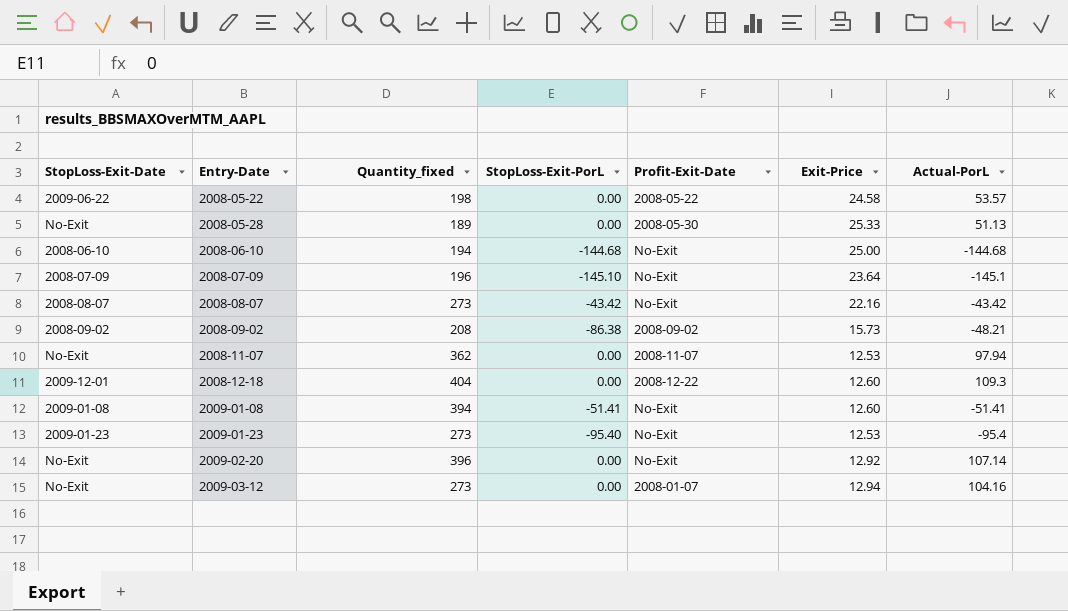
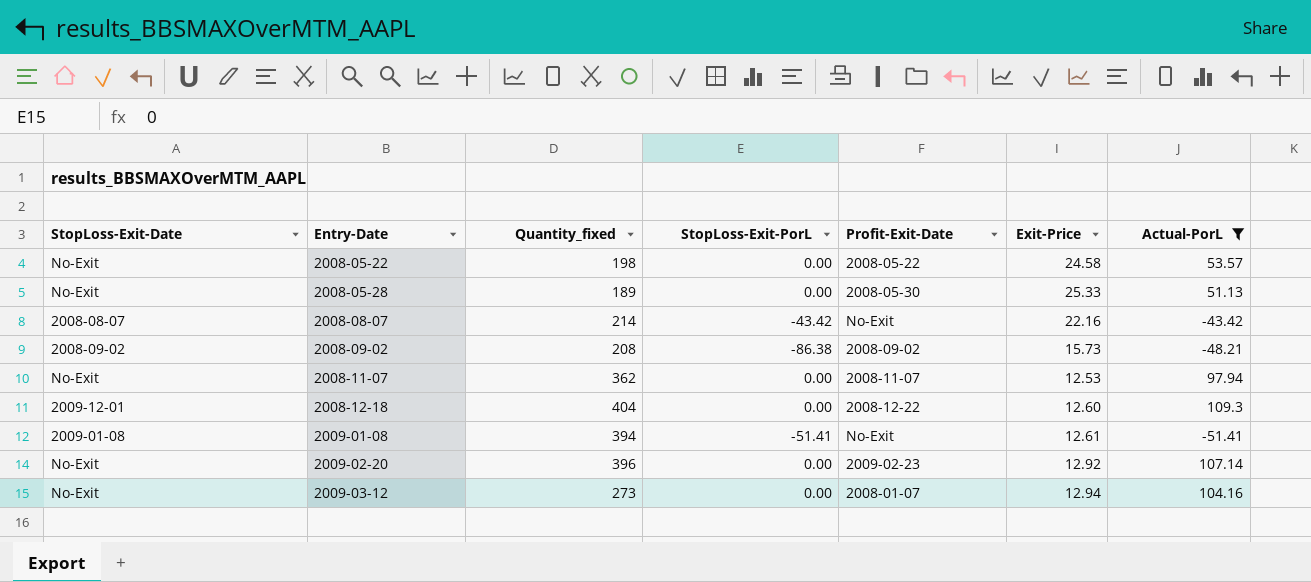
filter: none -> Actual-PorL >= -51.41
2008-05-22 | StopLoss-Exit-Date: 2009-06-22 -> No-Exit
2008-08-07 | Quantity_fixed: 273 -> 214
2009-01-08 | Exit-Price: 12.60 -> 12.61
2009-02-20 | Profit-Exit-Date: No-Exit -> 2009-02-23

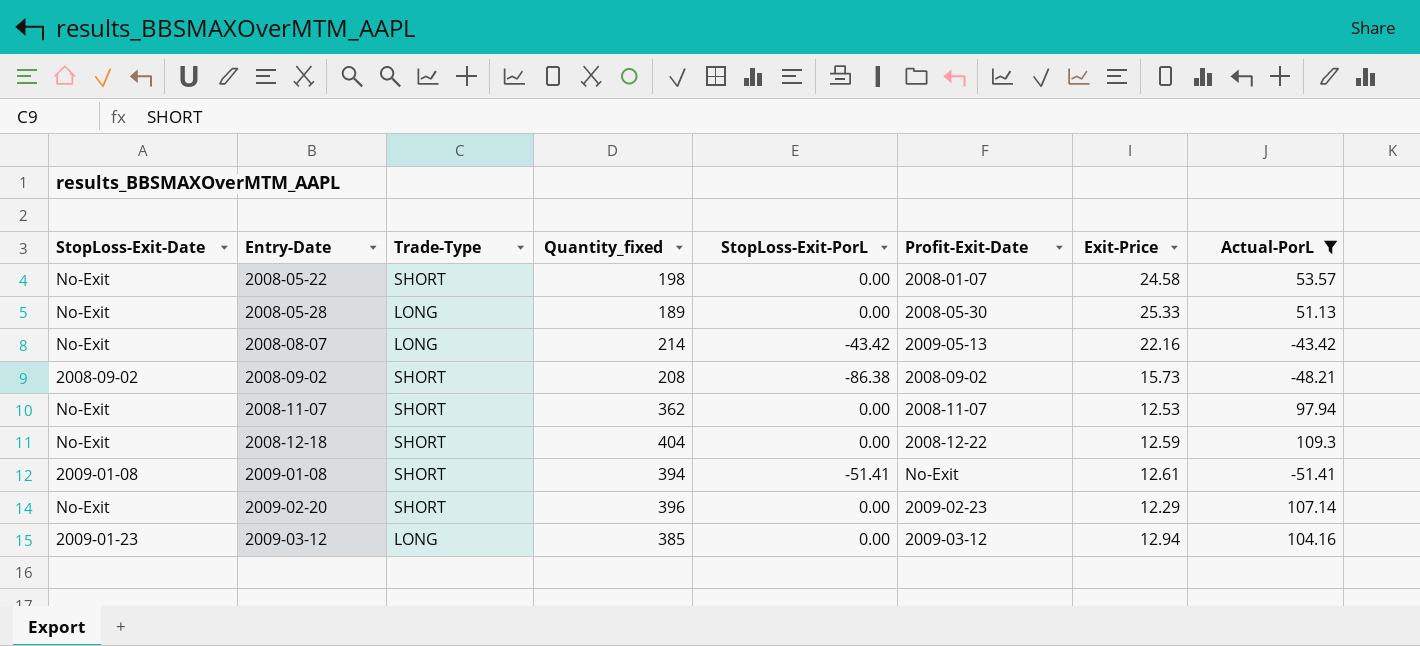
column Trade-Type | position: none -> 3
2008-05-22 | Profit-Exit-Date: 2008-05-22 -> 2008-01-07
2008-08-07 | StopLoss-Exit-Date: 2008-08-07 -> No-Exit
2008-08-07 | Profit-Exit-Date: No-Exit -> 2009-05-13
2008-12-18 | StopLoss-Exit-Date: 2009-12-01 -> No-Exit
2008-12-18 | Exit-Price: 12.60 -> 12.59
2009-02-20 | Exit-Price: 12.92 -> 12.29
2009-03-12 | StopLoss-Exit-Date: No-Exit -> 2009-01-23
2009-03-12 | Quantity_fixed: 273 -> 385
2009-03-12 | Profit-Exit-Date: 2008-01-07 -> 2009-03-12

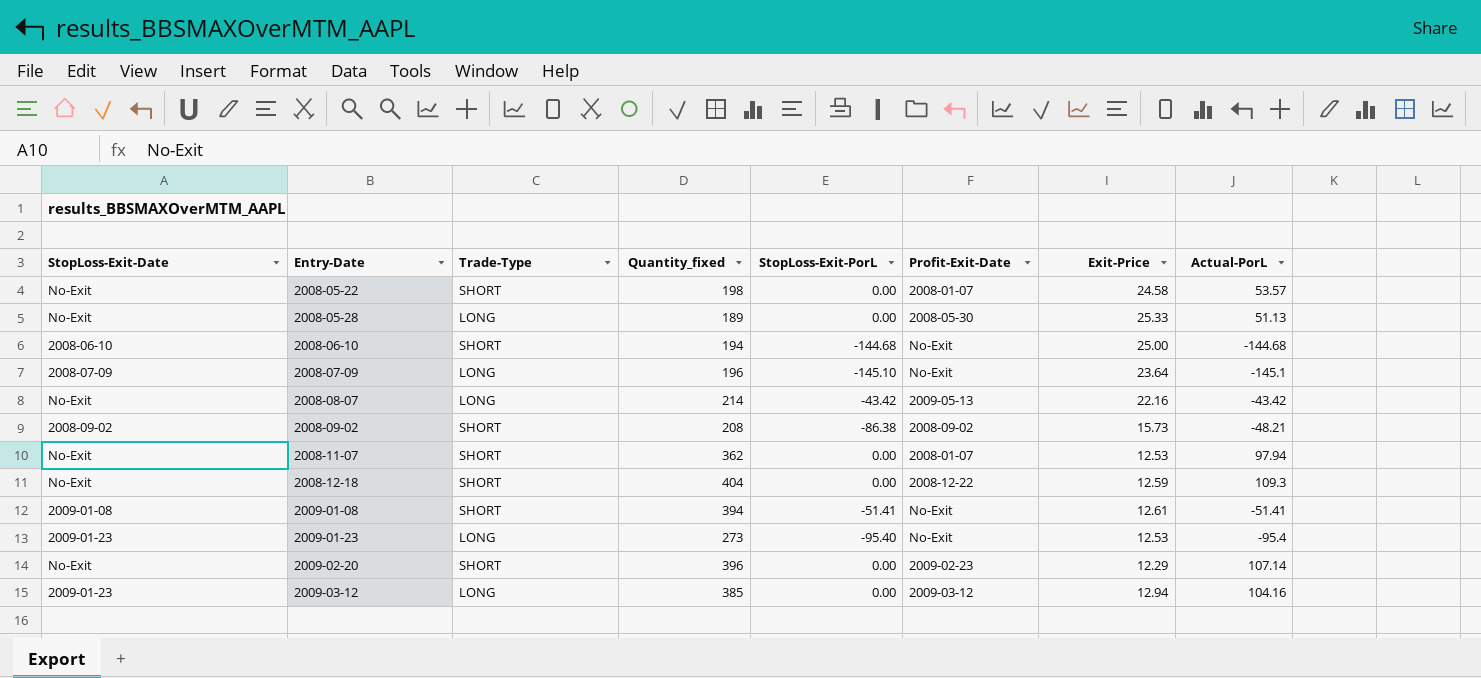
filter: Actual-PorL >= -51.41 -> none
2008-11-07 | Profit-Exit-Date: 2008-11-07 -> 2008-01-07

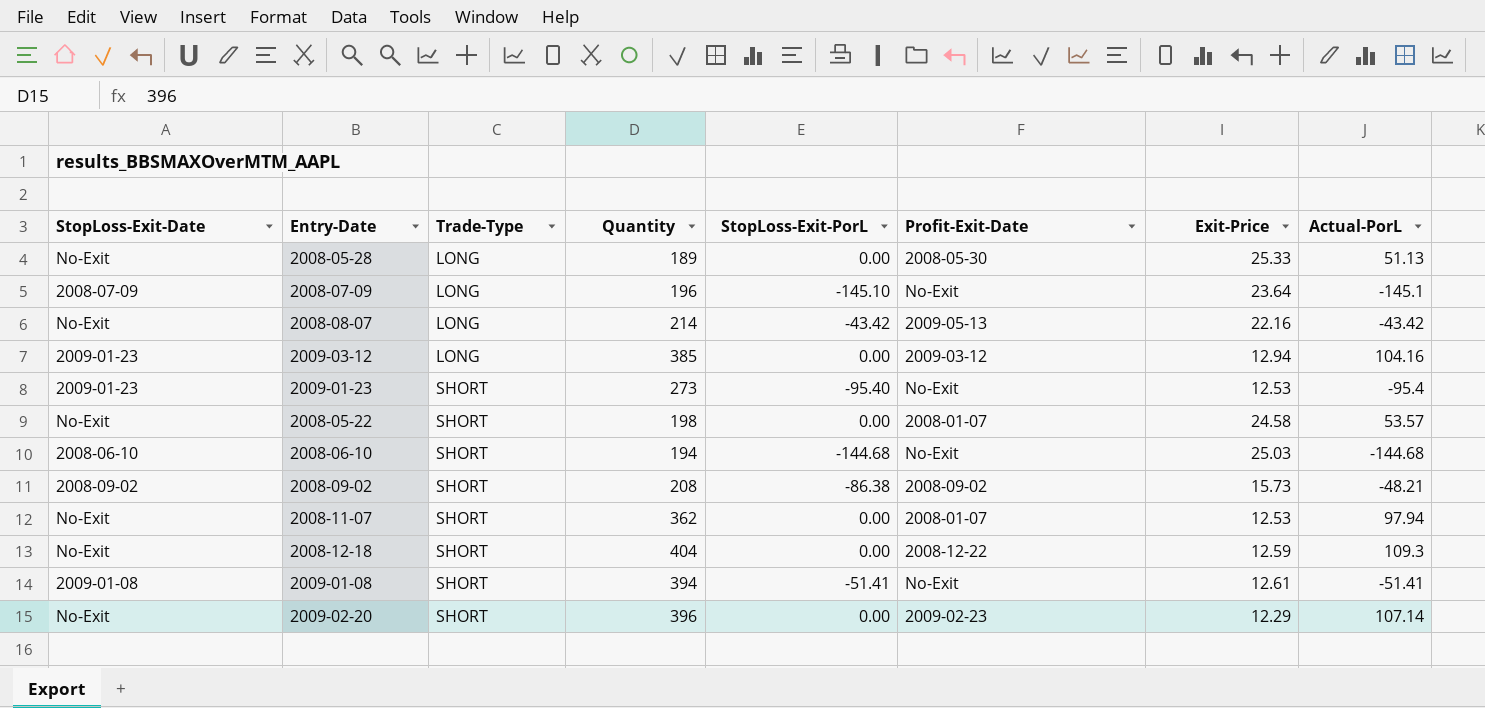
row order: Entry-Date ascending -> Trade-Type ascending
column name: Quantity_fixed -> Quantity
2009-01-23 | Trade-Type: LONG -> SHORT
2008-06-10 | Exit-Price: 25.00 -> 25.03

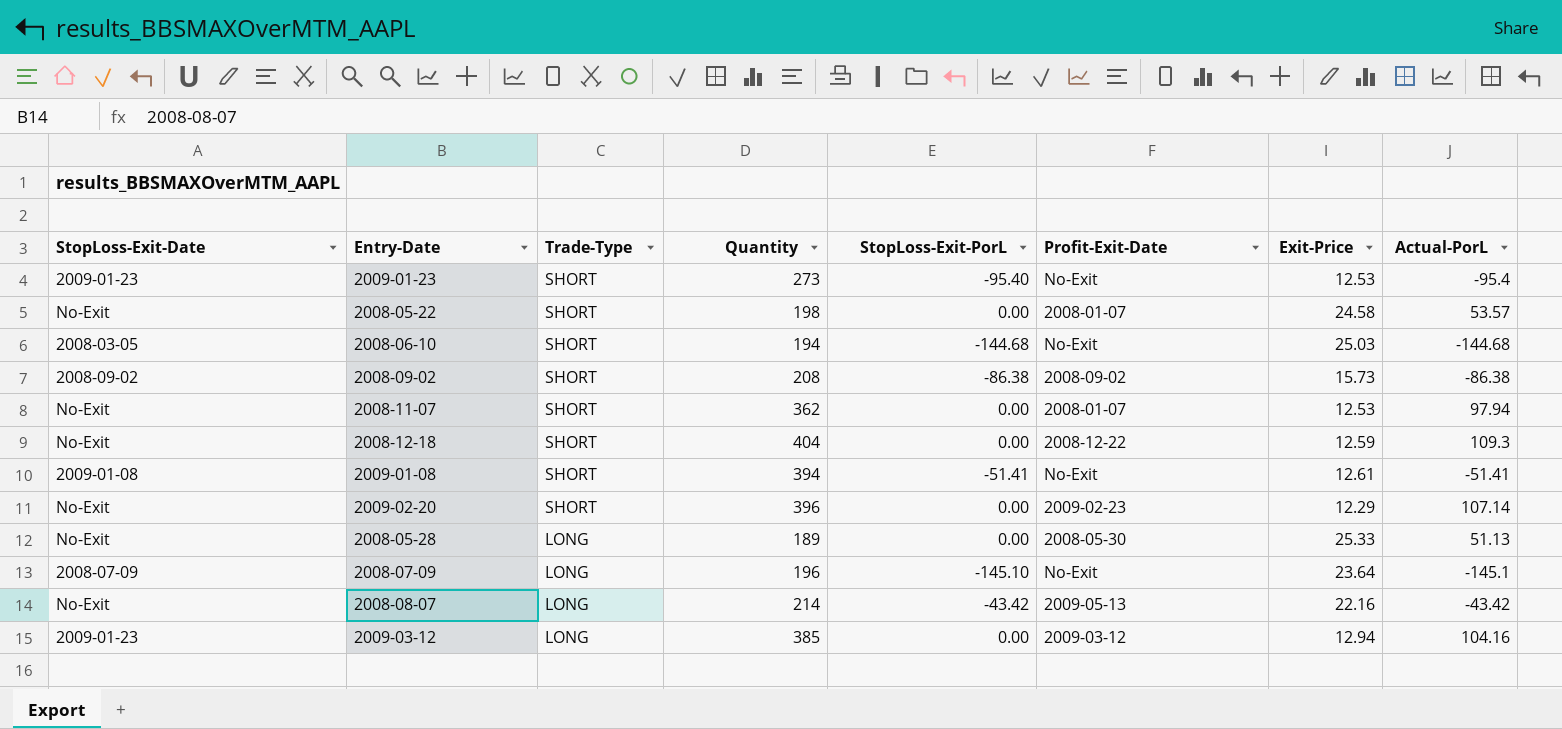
row order: Trade-Type ascending -> Trade-Type descending
2008-06-10 | StopLoss-Exit-Date: 2008-06-10 -> 2008-03-05
2008-09-02 | Actual-PorL: -48.21 -> -86.38

